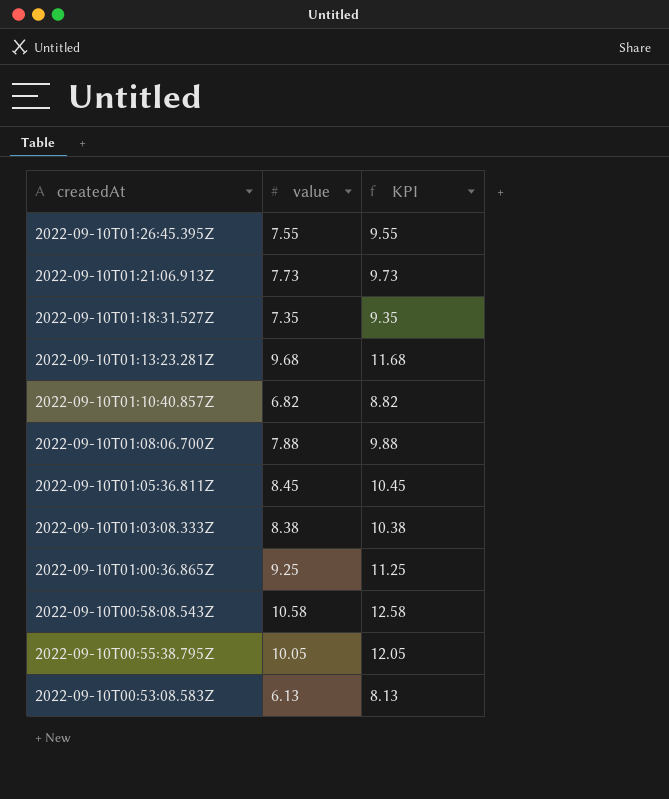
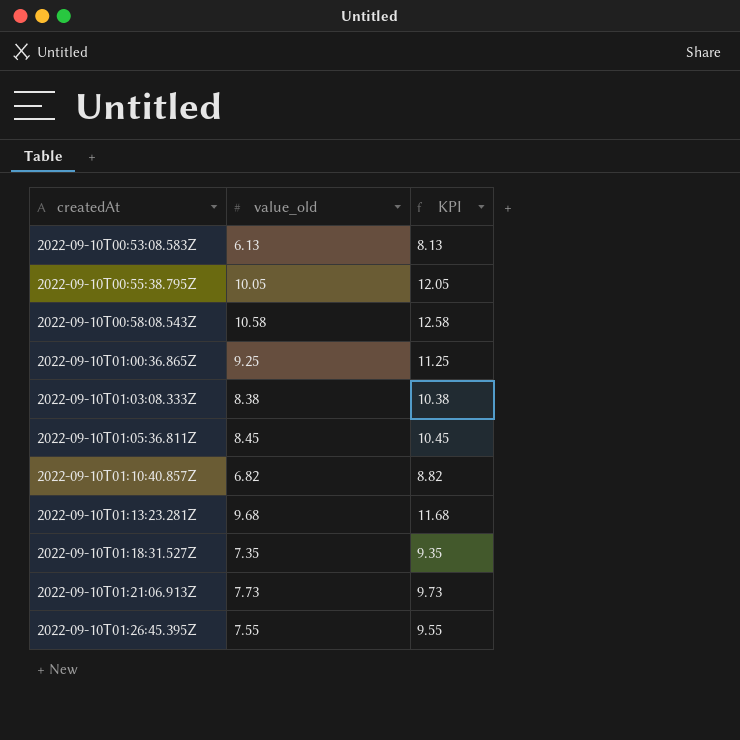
row order: createdAt descending -> createdAt ascending
column name: value -> value_old
row 2022-09-10T01:08:06.700Z: 7.88 | 9.88 -> none

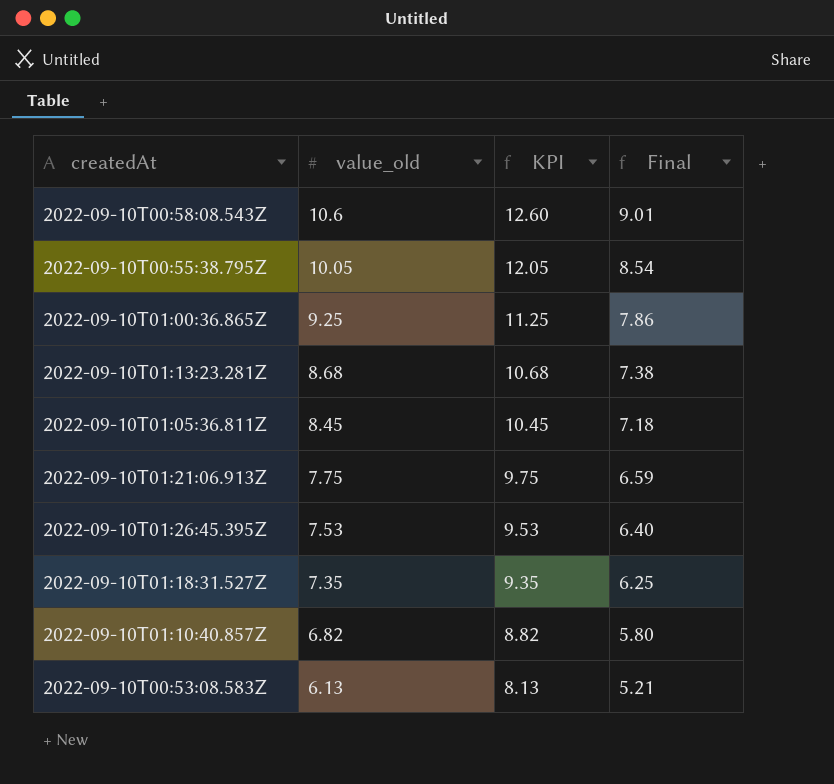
row order: createdAt ascending -> value_old descending
column Final | formula: none -> [value_old] * 0.85
row 2022-09-10T01:03:08.333Z: 8.38 | 10.38 -> none
2022-09-10T00:58:08.543Z | value_old: 10.58 -> 10.6
2022-09-10T00:58:08.543Z | KPI: 12.58 -> 12.60
2022-09-10T01:13:23.281Z | value_old: 9.68 -> 8.68
2022-09-10T01:13:23.281Z | KPI: 11.68 -> 10.68
2022-09-10T01:21:06.913Z | value_old: 7.73 -> 7.75
2022-09-10T01:21:06.913Z | KPI: 9.73 -> 9.75
2022-09-10T01:26:45.395Z | value_old: 7.55 -> 7.53
2022-09-10T01:26:45.395Z | KPI: 9.55 -> 9.53

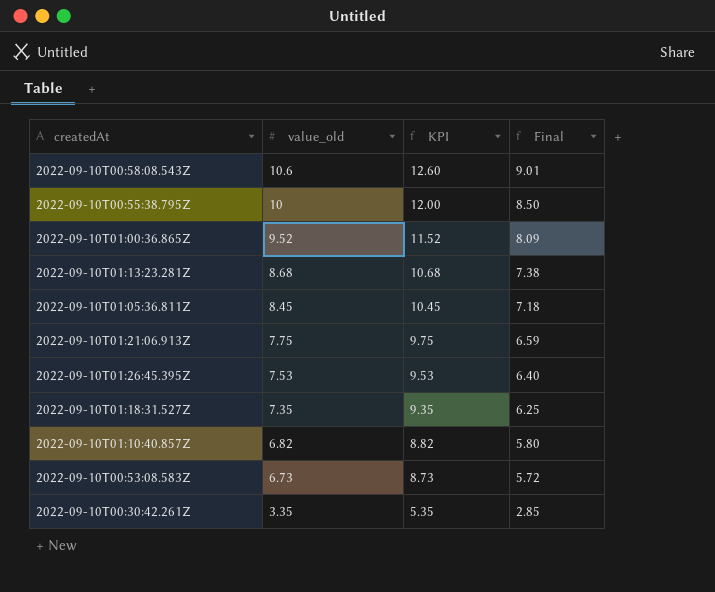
2022-09-10T00:55:38.795Z | value_old: 10.05 -> 10
2022-09-10T00:55:38.795Z | KPI: 12.05 -> 12.00
2022-09-10T00:55:38.795Z | Final: 8.54 -> 8.50
2022-09-10T01:00:36.865Z | value_old: 9.25 -> 9.52
2022-09-10T01:00:36.865Z | KPI: 11.25 -> 11.52
2022-09-10T01:00:36.865Z | Final: 7.86 -> 8.09
2022-09-10T00:53:08.583Z | value_old: 6.13 -> 6.73
2022-09-10T00:53:08.583Z | KPI: 8.13 -> 8.73
2022-09-10T00:53:08.583Z | Final: 5.21 -> 5.72
row 2022-09-10T00:30:42.261Z: none -> 3.35 | 5.35 | 2.85

